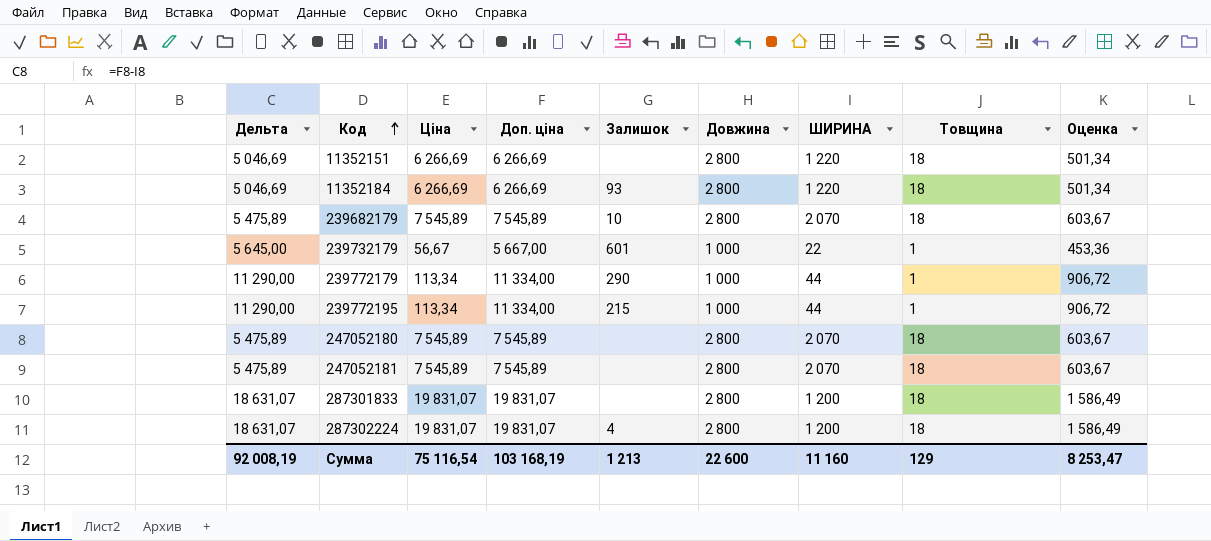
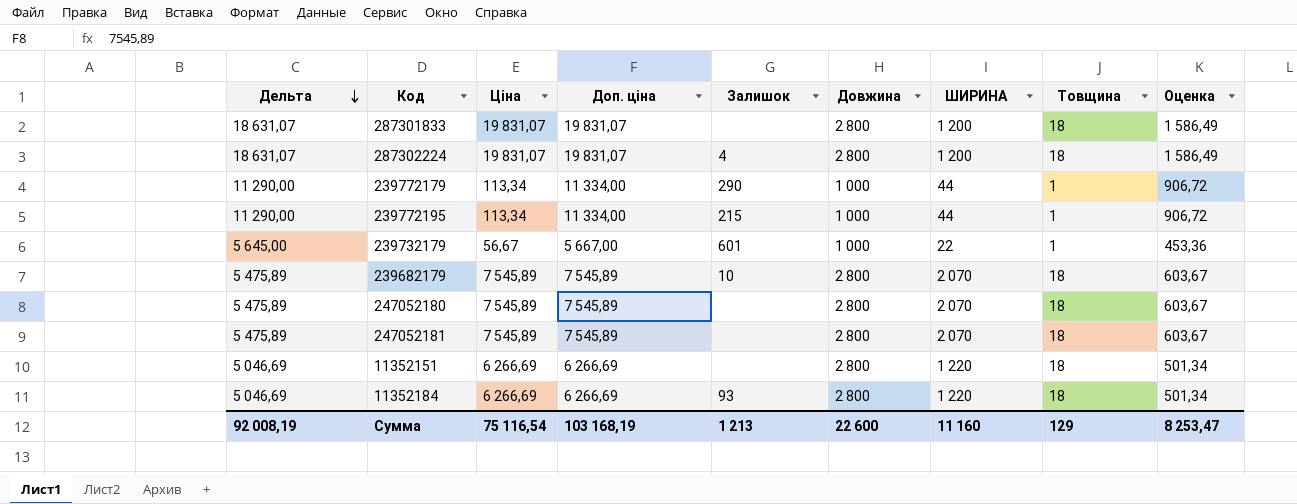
row order: Код ascending -> Дельта descending

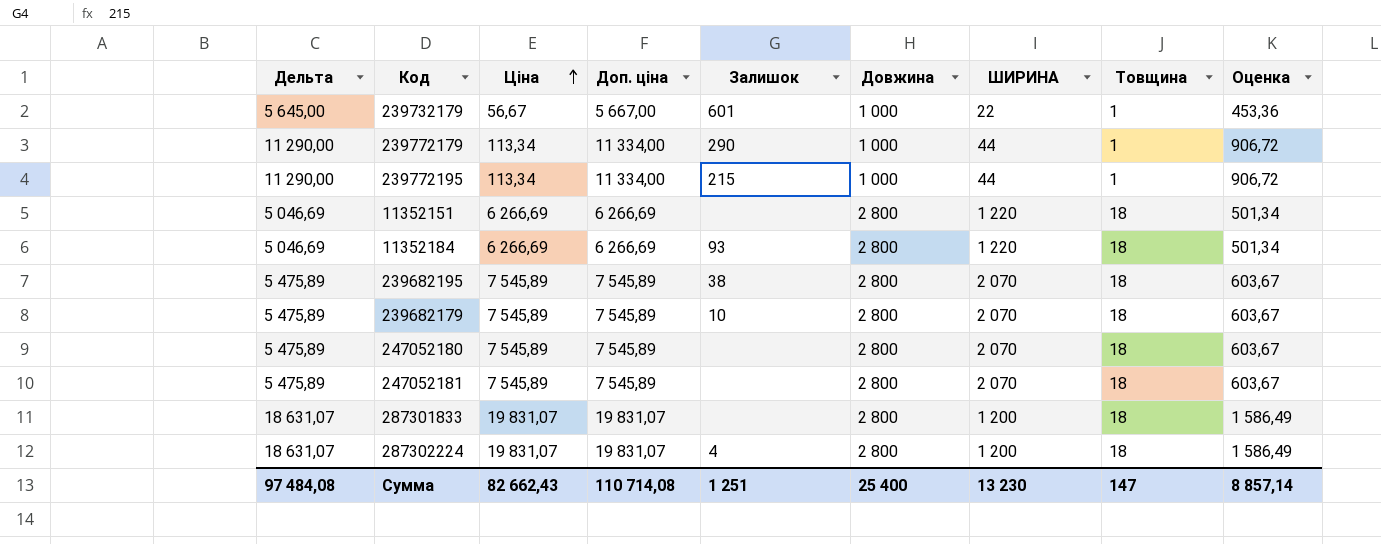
row order: Дельта descending -> Ціна ascending
row 239682195: none -> 5 475,89 | 7 545,89 | 7 545,89 | 38 | 2 800 | 2 070 | 18 | 603,67
Сумма | Дельта: 92 008,19 -> 97 484,08
Сумма | Ціна: 75 116,54 -> 82 662,43
Сумма | Доп. ціна: 103 168,19 -> 110 714,08
Сумма | Залишок: 1 213 -> 1 251
Сумма | Довжина: 22 600 -> 25 400
Сумма | ШИРИНА: 11 160 -> 13 230
Сумма | Товщина: 129 -> 147
Сумма | Оценка: 8 253,47 -> 8 857,14

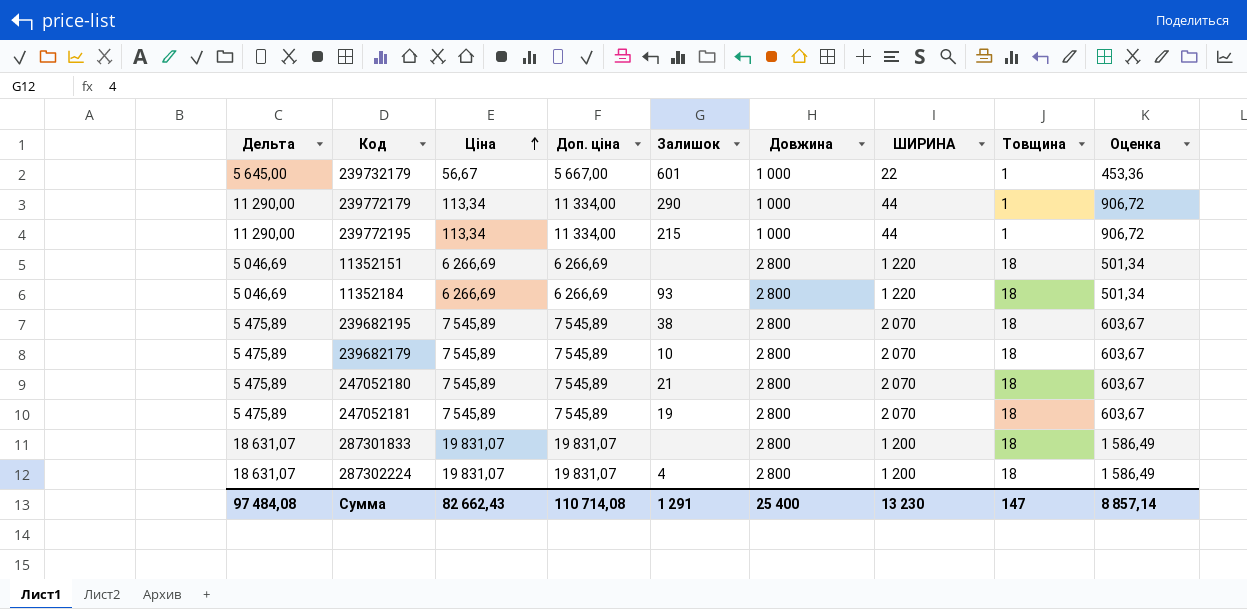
247052180 | Залишок: none -> 21
247052181 | Залишок: none -> 19
Сумма | Залишок: 1 251 -> 1 291

